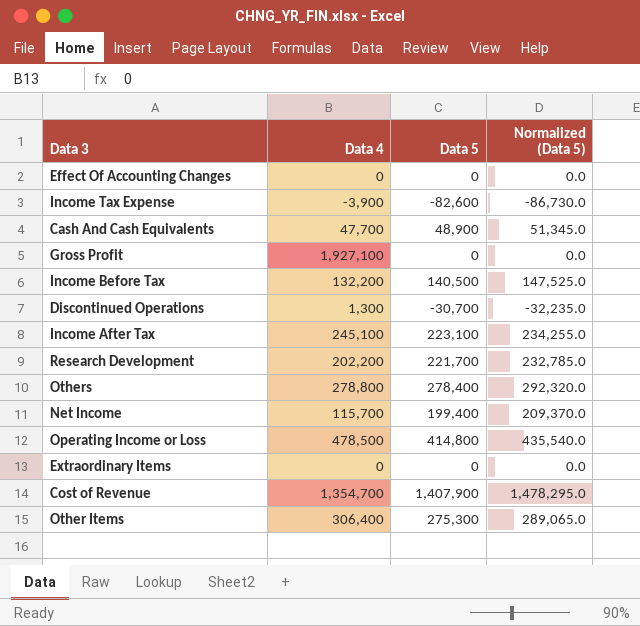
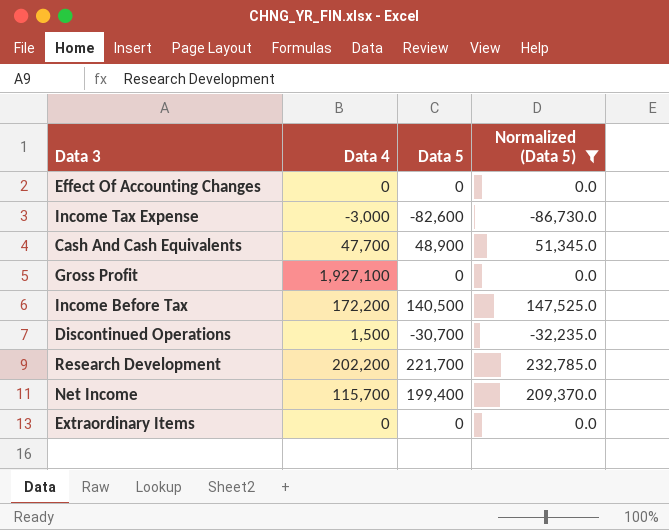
filter: none -> Normalized (Data 5) <= 232,785.0
Income Tax Expense | Data 4: -3,900 -> -3,000
Income Before Tax | Data 4: 132,200 -> 172,200
Discontinued Operations | Data 4: 1,300 -> 1,500

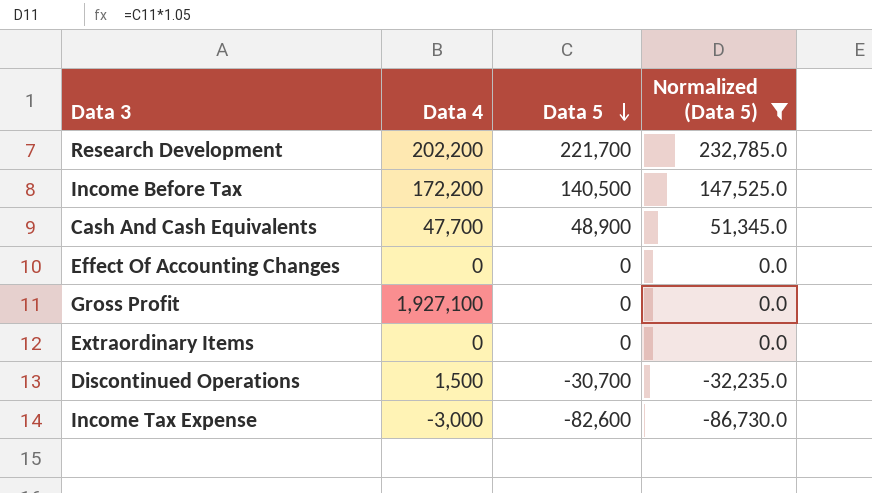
row order: none -> Data 5 descending
row Net Income: 115,700 | 199,400 | 209,370.0 -> none

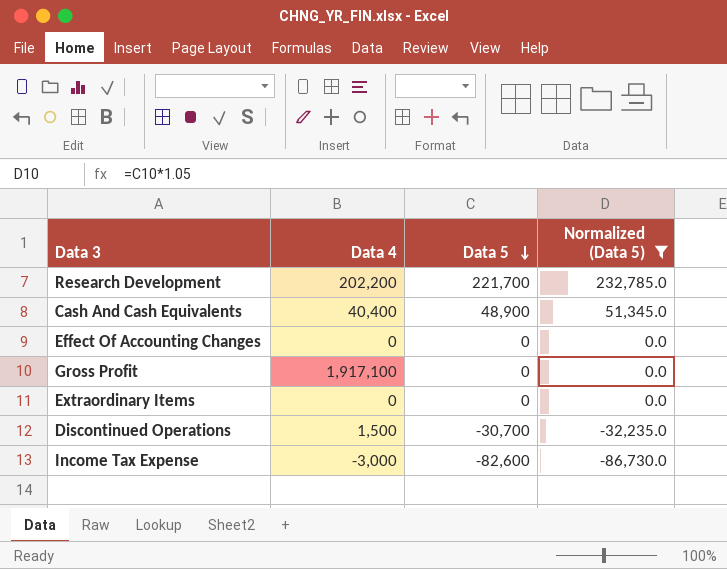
row Income Before Tax: 172,200 | 140,500 | 147,525.0 -> none
Cash And Cash Equivalents | Data 4: 47,700 -> 40,400
Gross Profit | Data 4: 1,927,100 -> 1,917,100

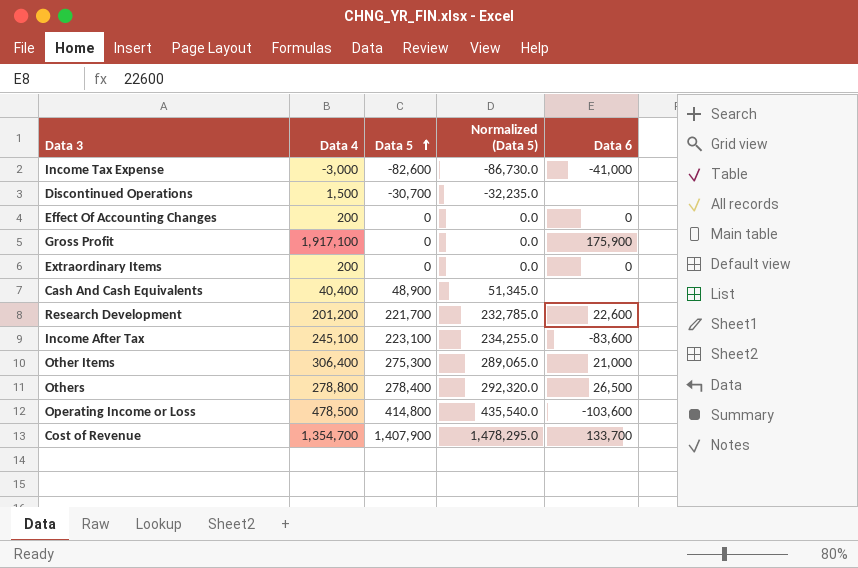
filter: Normalized (Data 5) <= 232,785.0 -> none
row order: Data 5 descending -> Data 5 ascending
column Data 6 | position: none -> 5
Effect Of Accounting Changes | Data 4: 0 -> 200
Extraordinary Items | Data 4: 0 -> 200
Research Development | Data 4: 202,200 -> 201,200

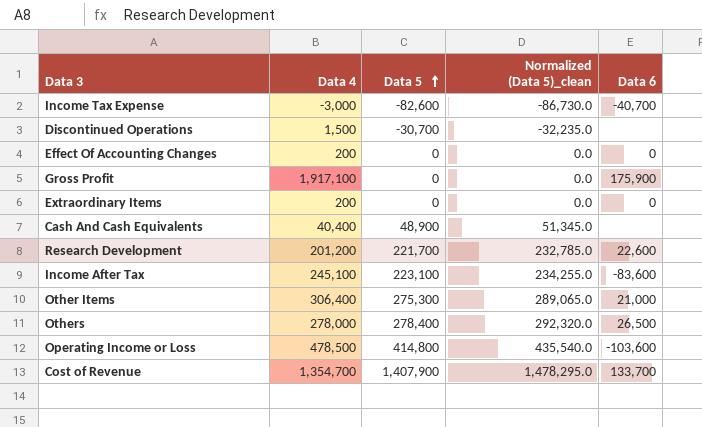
column name: Normalized (Data 5) -> Normalized (Data 5)_clean
Income Tax Expense | Data 6: -41,000 -> -40,700
Others | Data 4: 278,800 -> 278,000

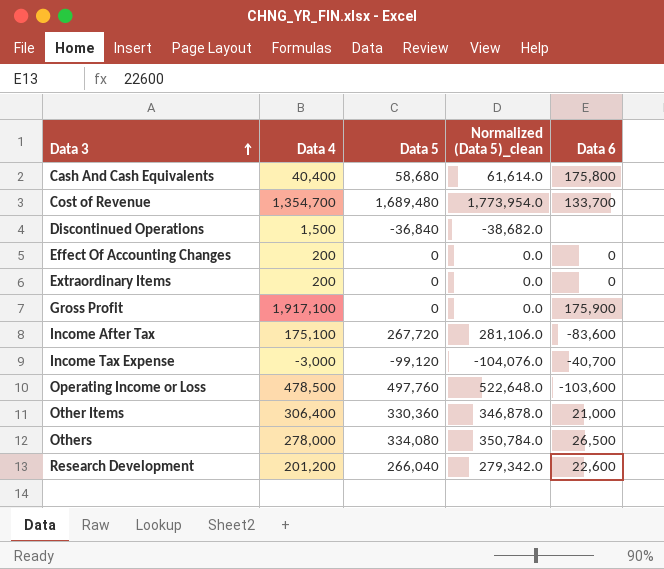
row order: Data 5 ascending -> Data 3 ascending
Cash And Cash Equivalents | Data 5: 48,900 -> 58,680
Cash And Cash Equivalents | Normalized (Data 5)_clean: 51,345.0 -> 61,614.0
Cash And Cash Equivalents | Data 6: none -> 175,800
Cost of Revenue | Data 5: 1,407,900 -> 1,689,480
Cost of Revenue | Normalized (Data 5)_clean: 1,478,295.0 -> 1,773,954.0
Discontinued Operations | Data 5: -30,700 -> -36,840
Discontinued Operations | Normalized (Data 5)_clean: -32,235.0 -> -38,682.0
Income After Tax | Data 4: 245,100 -> 175,100
Income After Tax | Data 5: 223,100 -> 267,720
Income After Tax | Normalized (Data 5)_clean: 234,255.0 -> 281,106.0
Income Tax Expense | Data 5: -82,600 -> -99,120
Income Tax Expense | Normalized (Data 5)_clean: -86,730.0 -> -104,076.0
Operating Income or Loss | Data 5: 414,800 -> 497,760
Operating Income or Loss | Normalized (Data 5)_clean: 435,540.0 -> 522,648.0
Other Items | Data 5: 275,300 -> 330,360
Other Items | Normalized (Data 5)_clean: 289,065.0 -> 346,878.0
Others | Data 5: 278,400 -> 334,080
Others | Normalized (Data 5)_clean: 292,320.0 -> 350,784.0
Research Development | Data 5: 221,700 -> 266,040
Research Development | Normalized (Data 5)_clean: 232,785.0 -> 279,342.0

